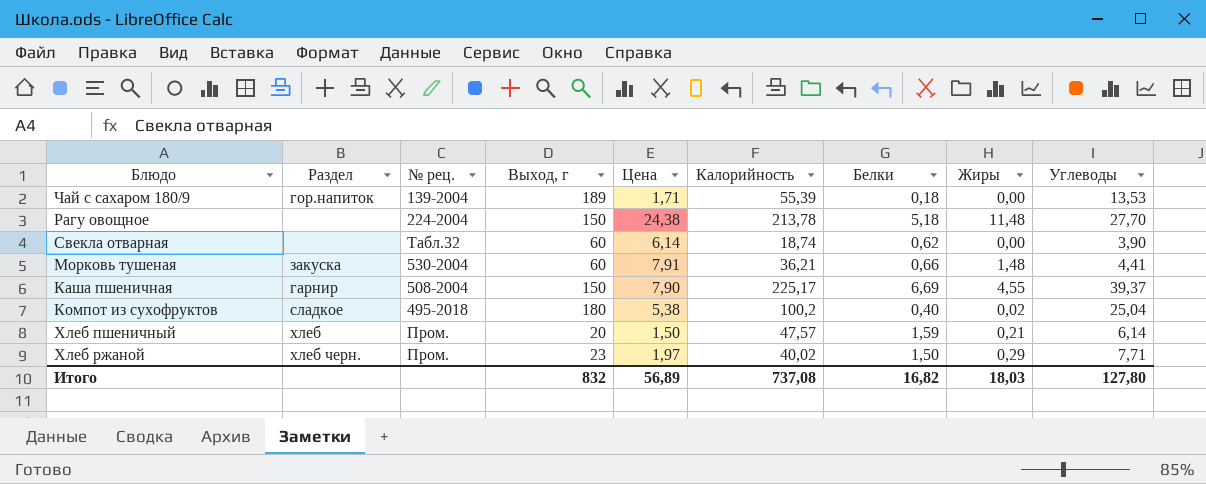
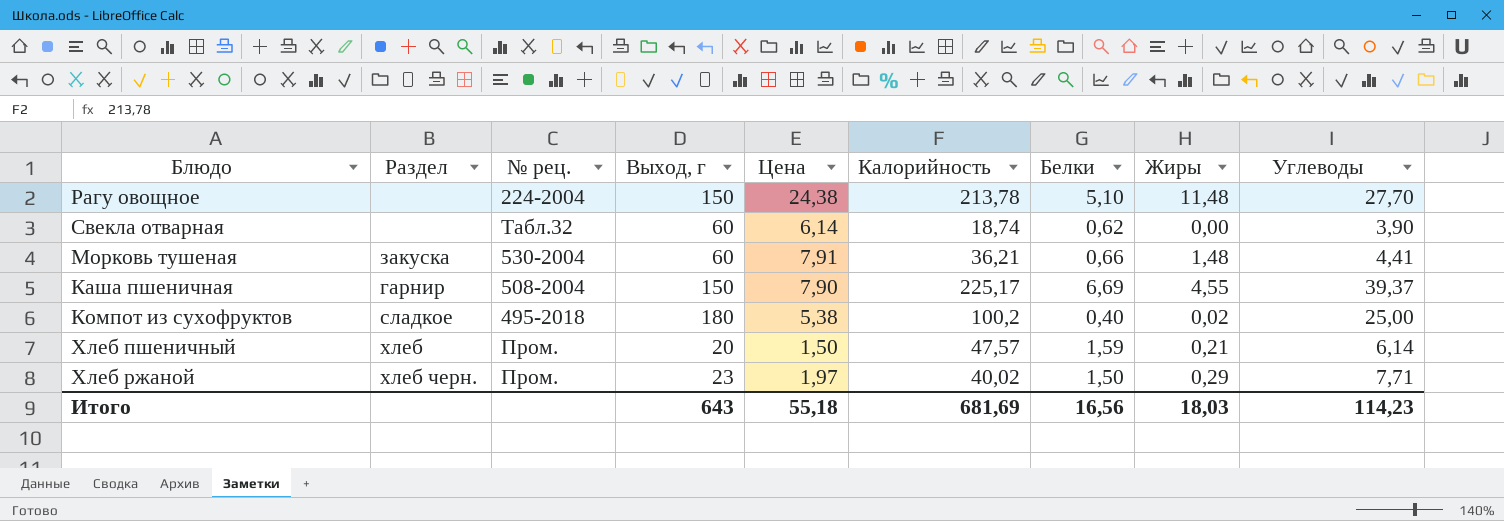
row Чай с сахаром 180/9: гор.напиток | 139-2004 | 189 | 1,71 | 55,39 | 0,18 | 0,00 | 13,53 -> none
Рагу овощное | Белки: 5,18 -> 5,10
Компот из сухофруктов | Углеводы: 25,04 -> 25,00
Итого | Выход, г: 832 -> 643
Итого | Цена: 56,89 -> 55,18
Итого | Калорийность: 737,08 -> 681,69
Итого | Белки: 16,82 -> 16,56
Итого | Углеводы: 127,80 -> 114,23

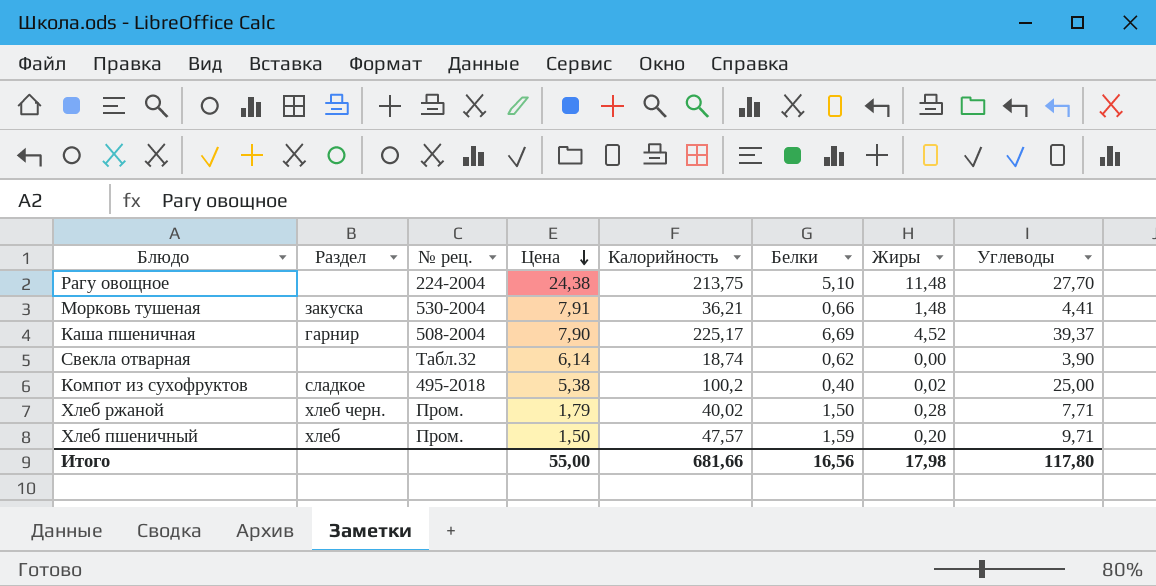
row order: none -> Цена descending
column Выход, г | position: 4 -> none
Рагу овощное | Калорийность: 213,78 -> 213,75
Каша пшеничная | Жиры: 4,55 -> 4,52
Хлеб ржаной | Цена: 1,97 -> 1,79
Хлеб ржаной | Жиры: 0,29 -> 0,28
Хлеб пшеничный | Жиры: 0,21 -> 0,20
Хлеб пшеничный | Углеводы: 6,14 -> 9,71
Итого | Цена: 55,18 -> 55,00
Итого | Калорийность: 681,69 -> 681,66
Итого | Жиры: 18,03 -> 17,98
Итого | Углеводы: 114,23 -> 117,80

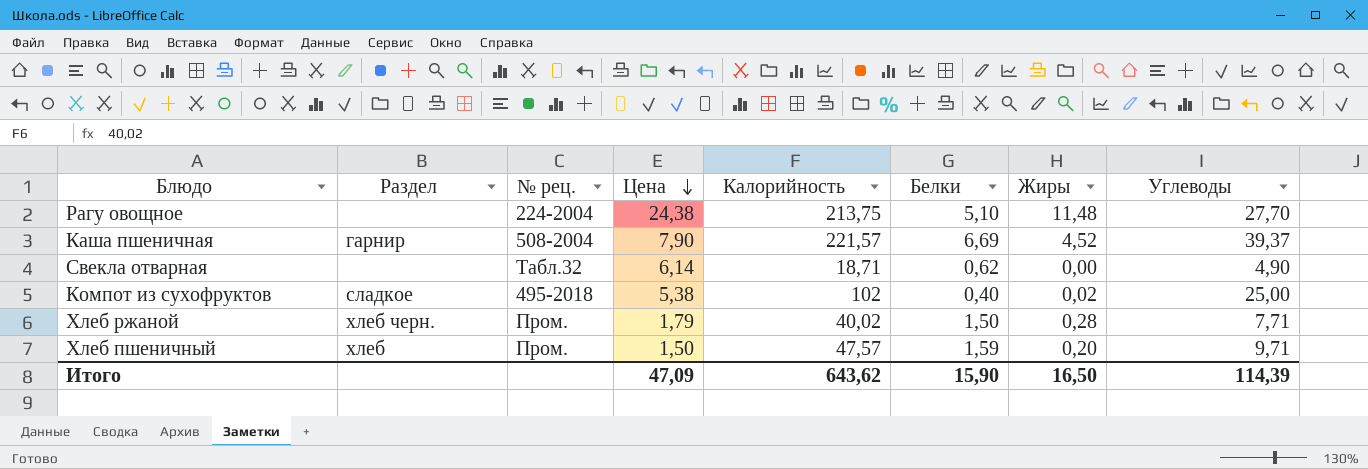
row Морковь тушеная: закуска | 530-2004 | 7,91 | 36,21 | 0,66 | 1,48 | 4,41 -> none
Каша пшеничная | Калорийность: 225,17 -> 221,57
Свекла отварная | Калорийность: 18,74 -> 18,71
Свекла отварная | Углеводы: 3,90 -> 4,90
Компот из сухофруктов | Калорийность: 100,2 -> 102
Итого | Цена: 55,00 -> 47,09
Итого | Калорийность: 681,66 -> 643,62
Итого | Белки: 16,56 -> 15,90
Итого | Жиры: 17,98 -> 16,50
Итого | Углеводы: 117,80 -> 114,39

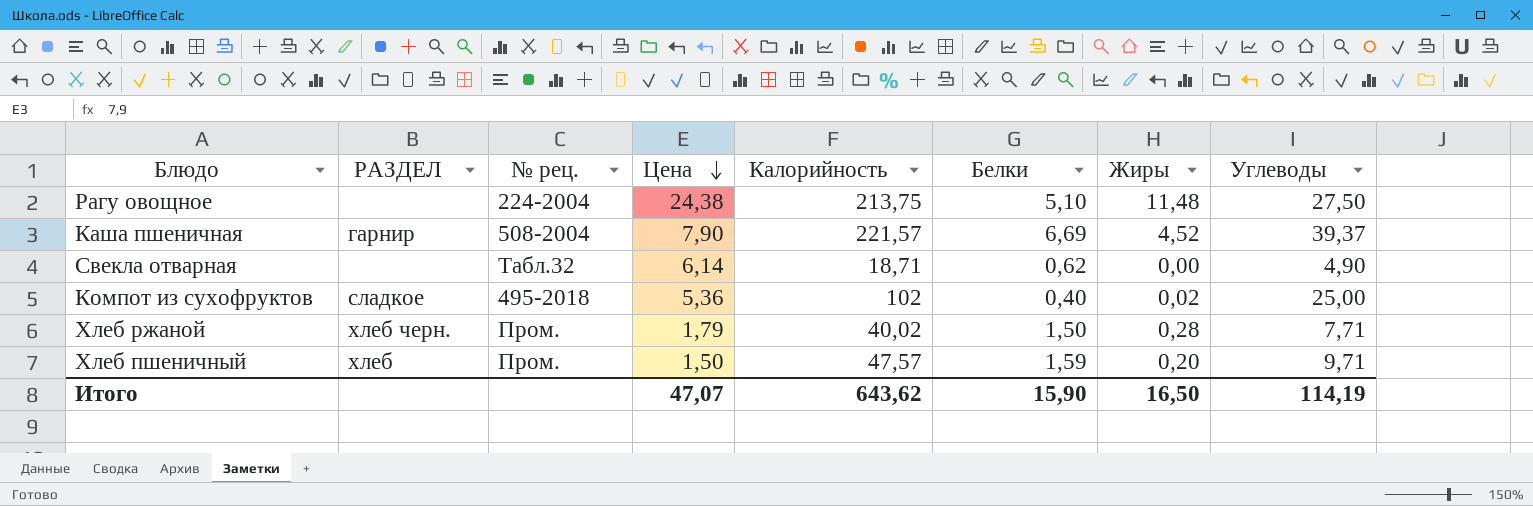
column name: Раздел -> РАЗДЕЛ
Рагу овощное | Углеводы: 27,70 -> 27,50
Компот из сухофруктов | Цена: 5,38 -> 5,36
Итого | Цена: 47,09 -> 47,07
Итого | Углеводы: 114,39 -> 114,19

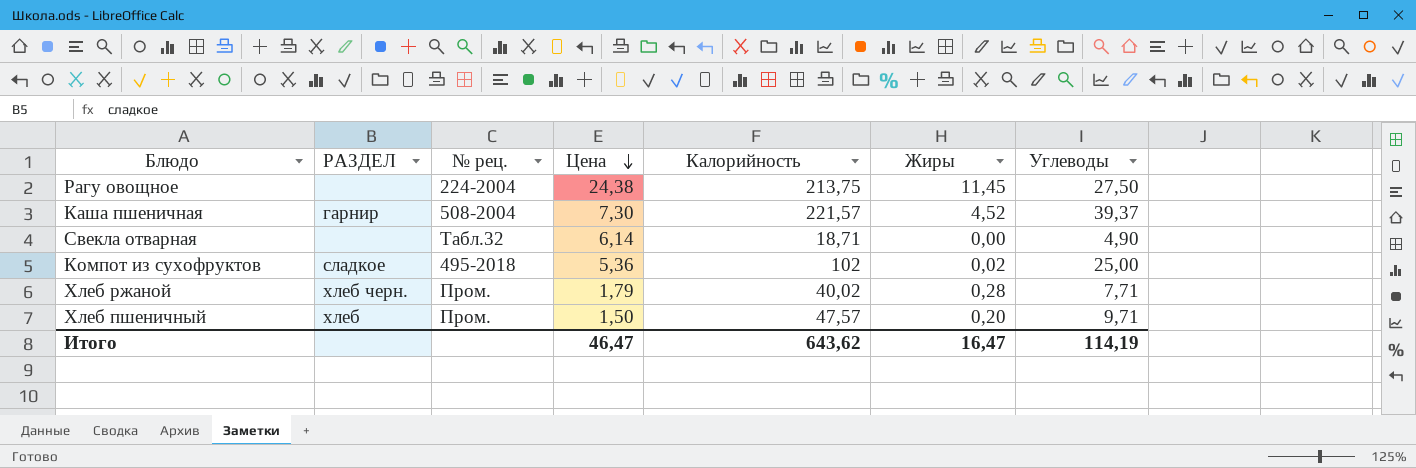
column Белки | position: 6 -> none
Рагу овощное | Жиры: 11,48 -> 11,45
Каша пшеничная | Цена: 7,90 -> 7,30
Итого | Цена: 47,07 -> 46,47
Итого | Жиры: 16,50 -> 16,47

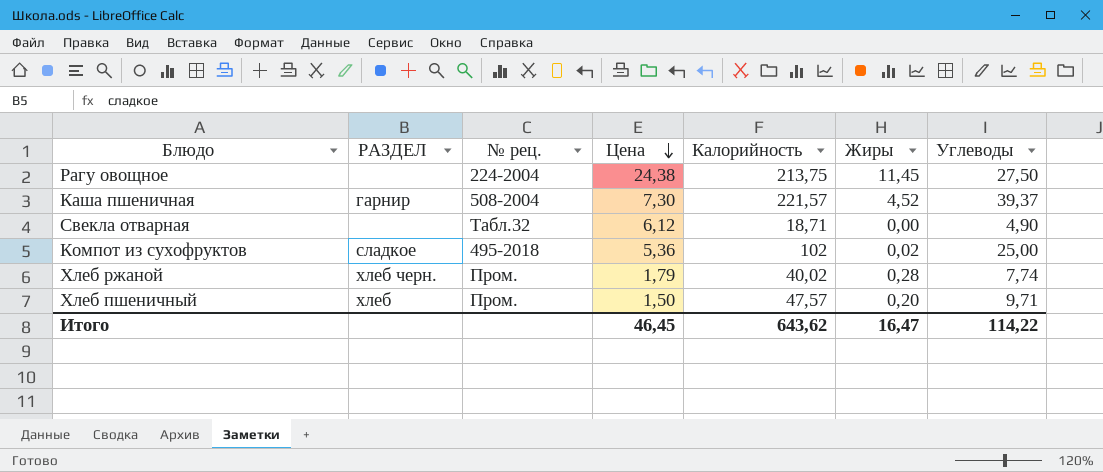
Свекла отварная | Цена: 6,14 -> 6,12
Хлеб ржаной | Углеводы: 7,71 -> 7,74
Итого | Цена: 46,47 -> 46,45
Итого | Углеводы: 114,19 -> 114,22

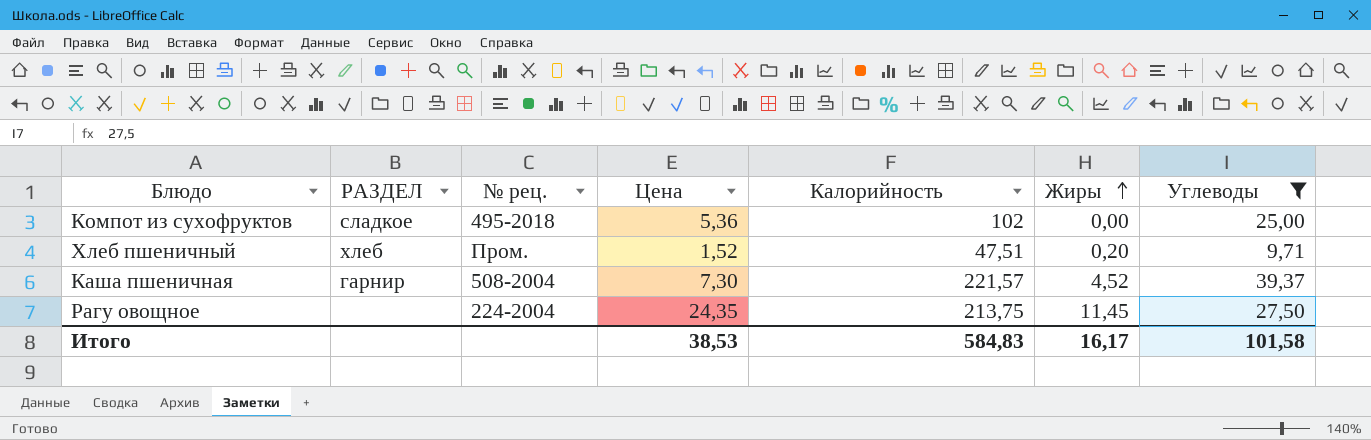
filter: none -> Углеводы >= 9,71
row order: Цена descending -> Жиры ascending
Компот из сухофруктов | Жиры: 0,02 -> 0,00
Хлеб пшеничный | Цена: 1,50 -> 1,52
Хлеб пшеничный | Калорийность: 47,57 -> 47,51
Рагу овощное | Цена: 24,38 -> 24,35
Итого | Цена: 46,45 -> 38,53
Итого | Калорийность: 643,62 -> 584,83
Итого | Жиры: 16,47 -> 16,17
Итого | Углеводы: 114,22 -> 101,58

